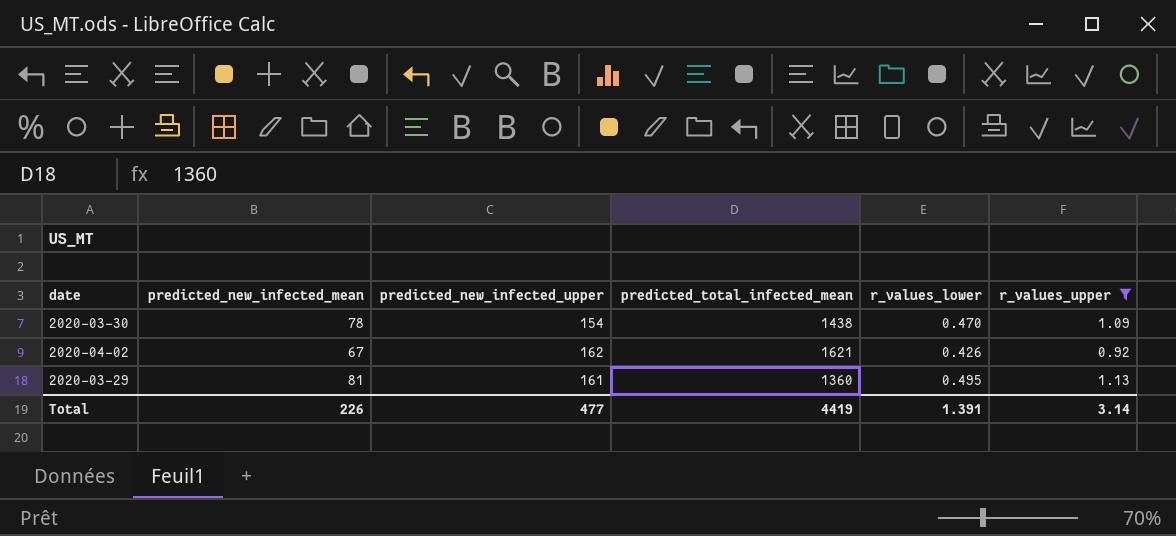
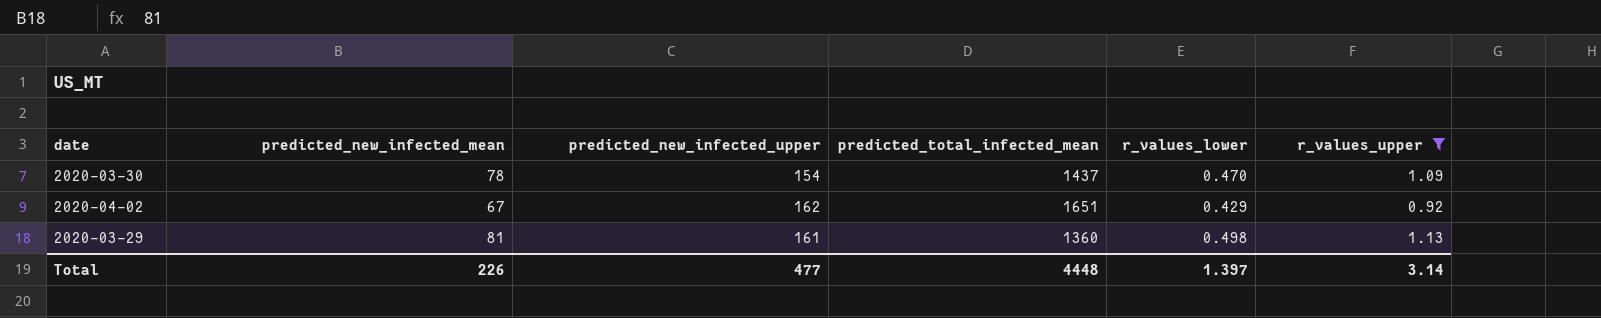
2020-03-30 | predicted_total_infected_mean: 1438 -> 1437
2020-04-02 | predicted_total_infected_mean: 1621 -> 1651
2020-04-02 | r_values_lower: 0.426 -> 0.429
2020-03-29 | r_values_lower: 0.495 -> 0.498
Total | predicted_total_infected_mean: 4419 -> 4448
Total | r_values_lower: 1.391 -> 1.397

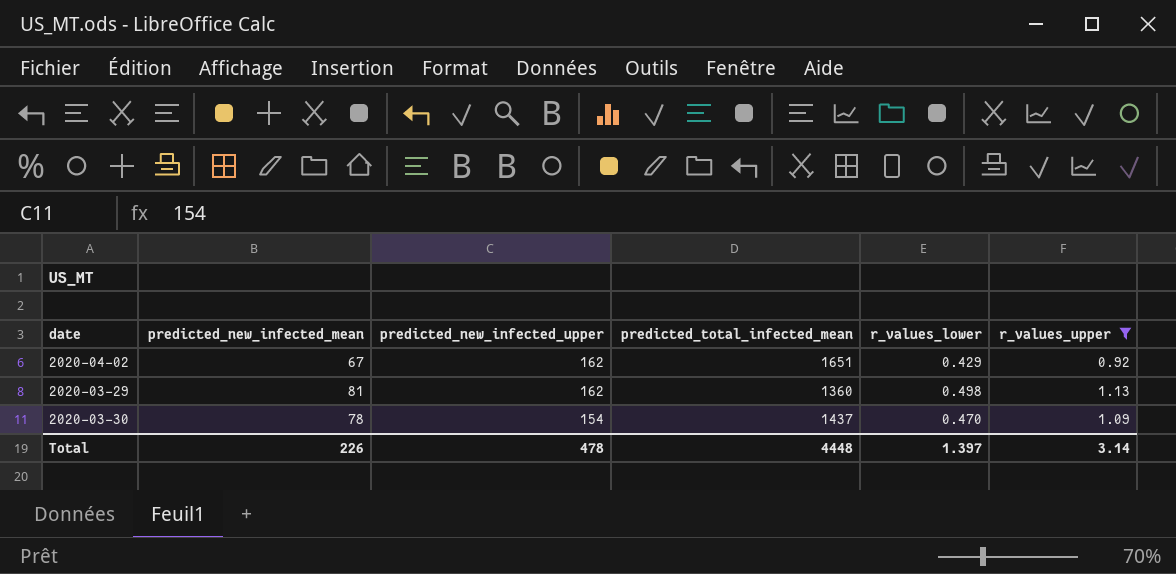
row order: none -> predicted_new_infected_upper descending
2020-03-29 | predicted_new_infected_upper: 161 -> 162
Total | predicted_new_infected_upper: 477 -> 478

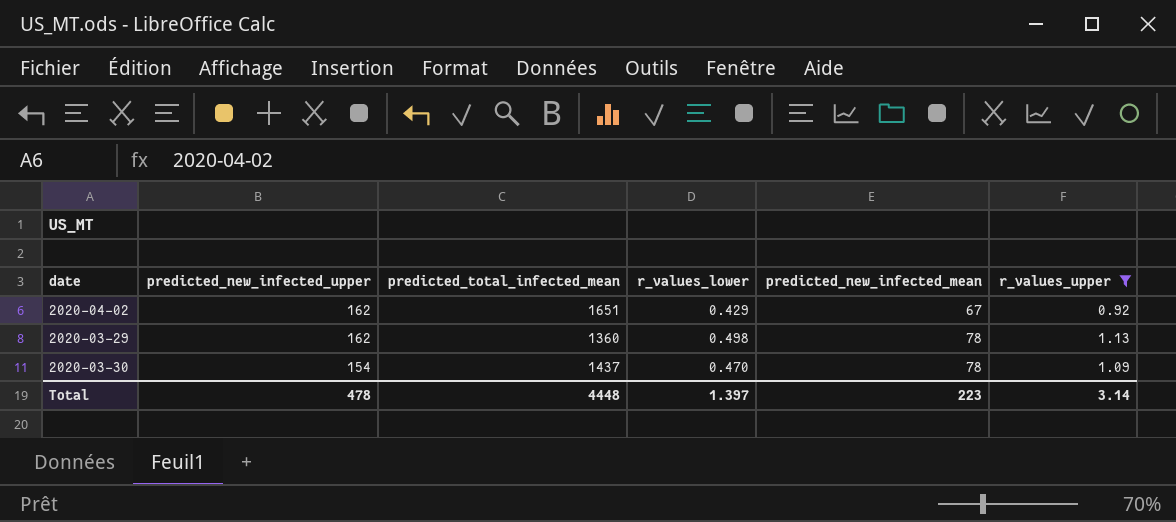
column predicted_new_infected_mean | position: 2 -> 5
2020-03-29 | predicted_new_infected_mean: 81 -> 78
Total | predicted_new_infected_mean: 226 -> 223

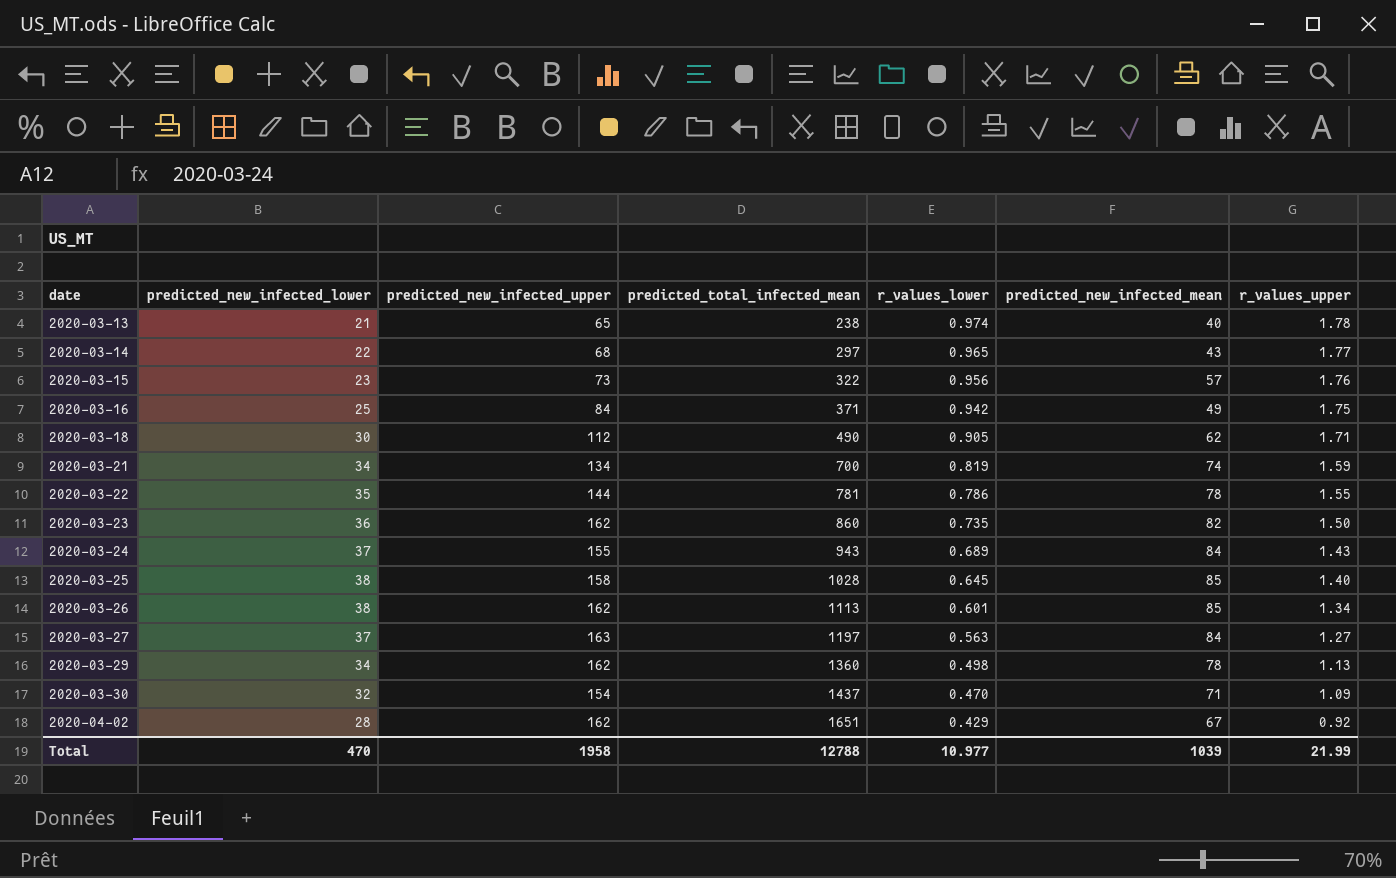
filter: r_values_upper <= 1.13 -> none
row order: predicted_new_infected_upper descending -> date ascending
column predicted_new_infected_lower | position: none -> 2
2020-03-30 | predicted_new_infected_mean: 78 -> 71
Total | predicted_new_infected_upper: 478 -> 1958
Total | predicted_total_infected_mean: 4448 -> 12788
Total | r_values_lower: 1.397 -> 10.977
Total | predicted_new_infected_mean: 223 -> 1039
Total | r_values_upper: 3.14 -> 21.99

